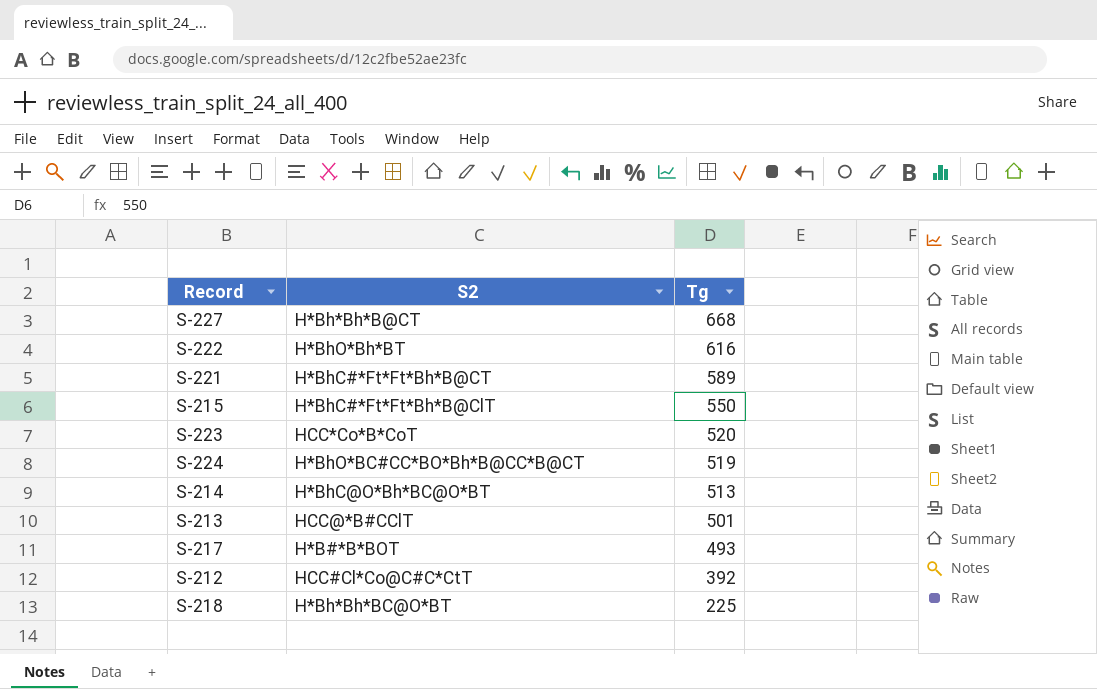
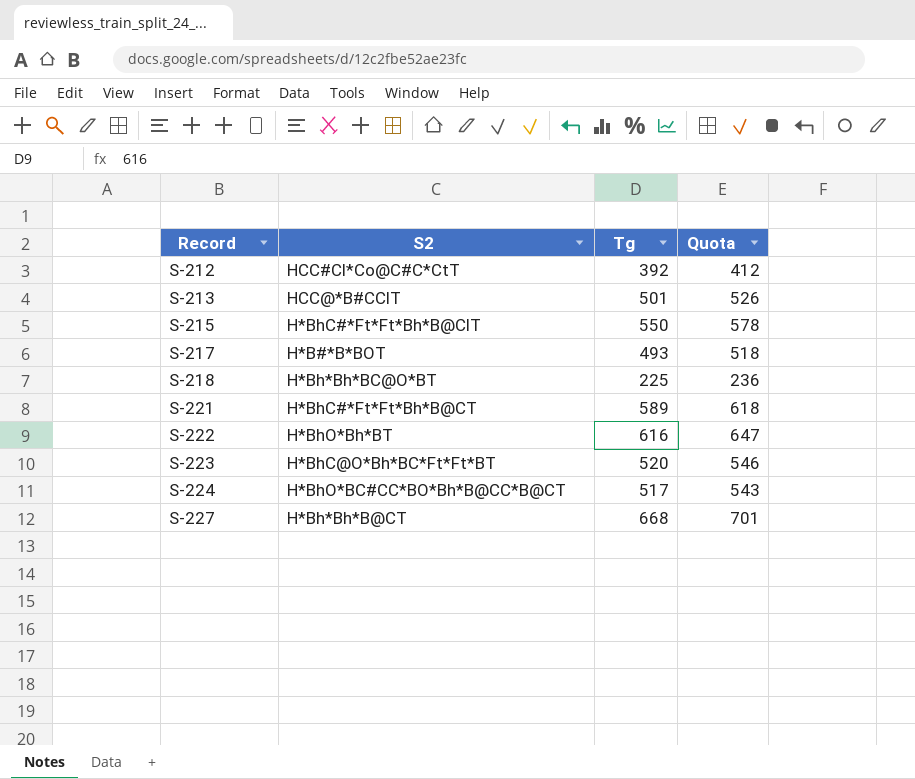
row order: Tg descending -> Record ascending
column Quota | formula: none -> [Tg] * 1.05
row S-214: H*BhC@O*Bh*BC@O*BT | 513 -> none
S-223 | S2: HCC*Co*B*CoT -> H*BhC@O*Bh*BC*Ft*Ft*BT
S-224 | Tg: 519 -> 517

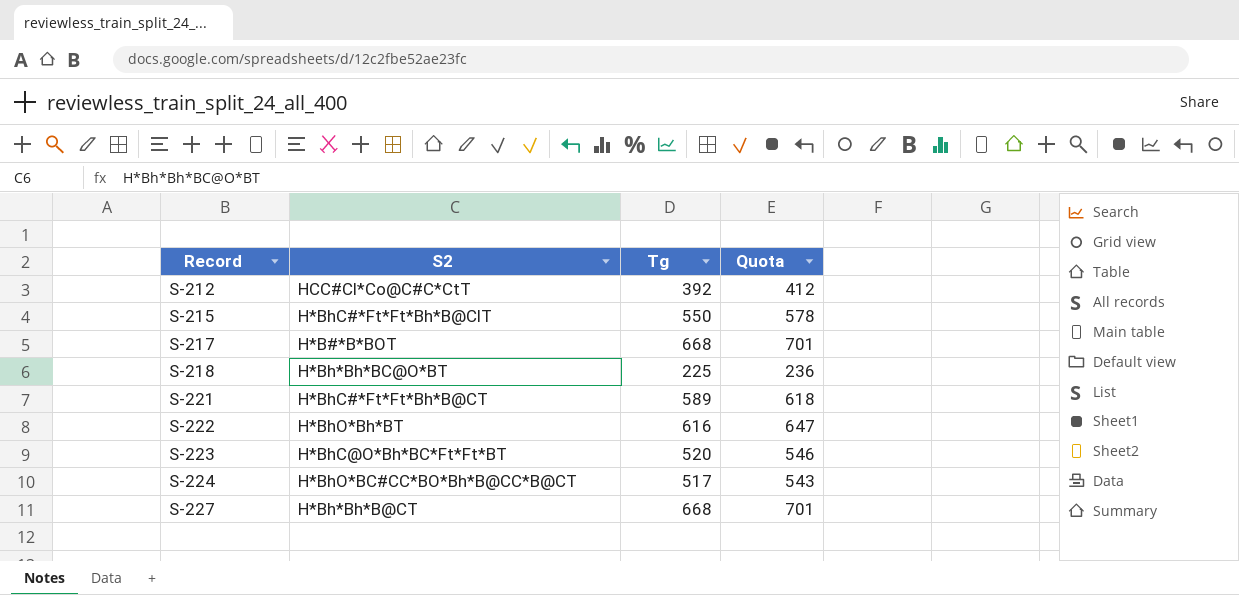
row S-213: HCC@*B#CClT | 501 | 526 -> none
S-217 | Tg: 493 -> 668
S-217 | Quota: 518 -> 701

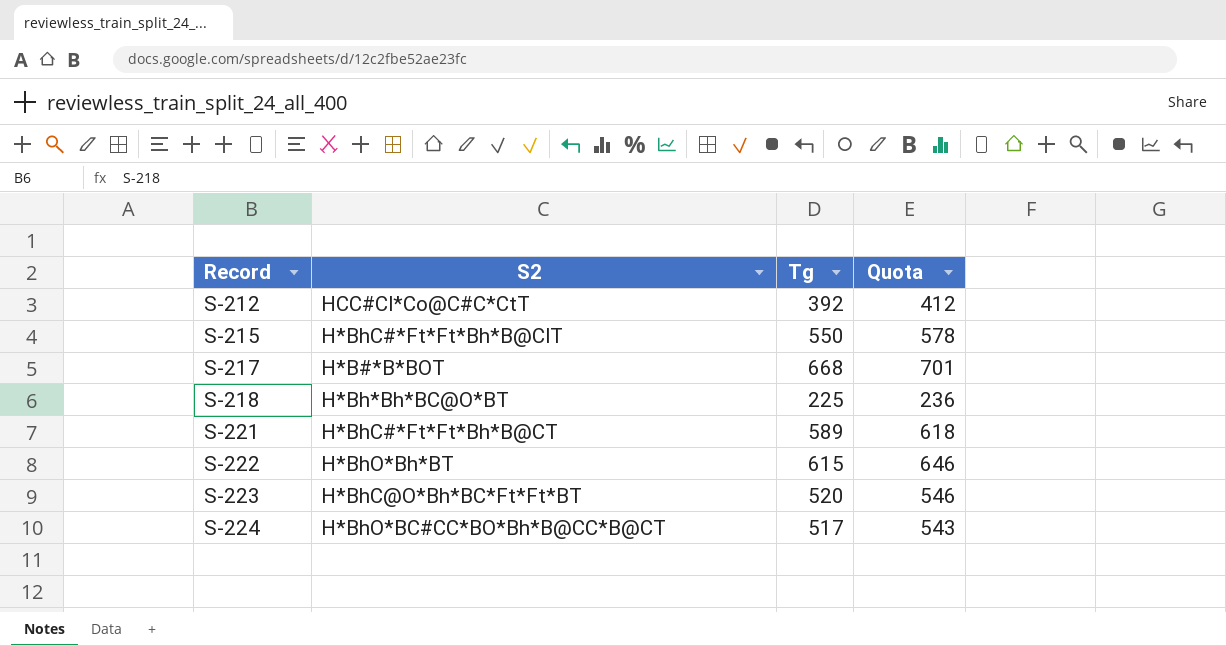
row S-227: H*Bh*Bh*B@CT | 668 | 701 -> none
S-222 | Tg: 616 -> 615
S-222 | Quota: 647 -> 646

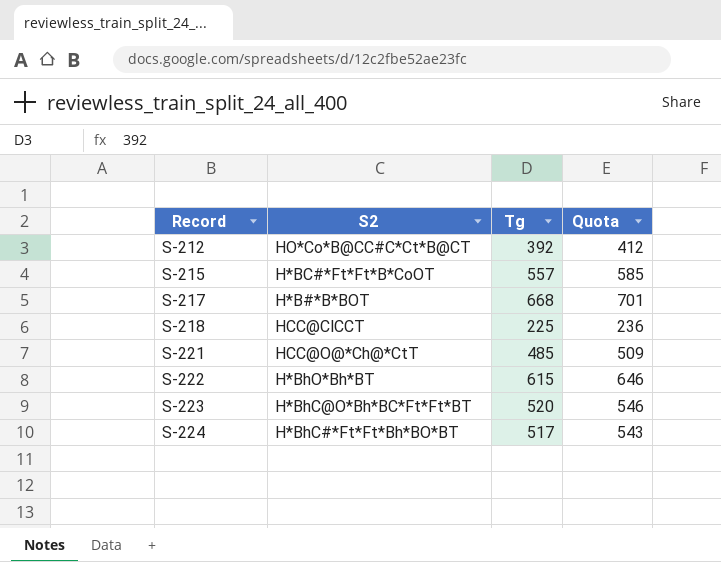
S-212 | S2: HCC#Cl*Co@C#C*CtT -> HO*Co*B@CC#C*Ct*B@CT
S-215 | S2: H*BhC#*Ft*Ft*Bh*B@ClT -> H*BC#*Ft*Ft*B*CoOT
S-215 | Tg: 550 -> 557
S-215 | Quota: 578 -> 585
S-218 | S2: H*Bh*Bh*BC@O*BT -> HCC@ClCCT
S-221 | S2: H*BhC#*Ft*Ft*Bh*B@CT -> HCC@O@*Ch@*CtT
S-221 | Tg: 589 -> 485
S-221 | Quota: 618 -> 509
S-224 | S2: H*BhO*BC#CC*BO*Bh*B@CC*B@CT -> H*BhC#*Ft*Ft*Bh*BO*BT

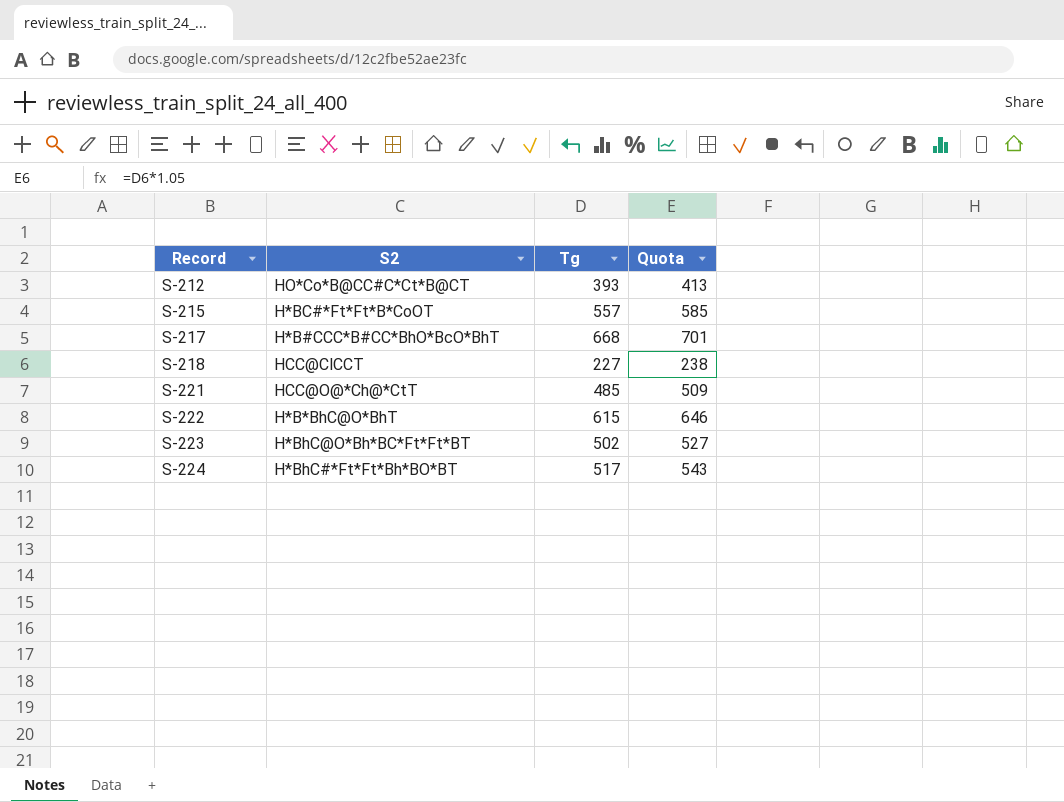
S-212 | Tg: 392 -> 393
S-212 | Quota: 412 -> 413
S-217 | S2: H*B#*B*BOT -> H*B#CCC*B#CC*BhO*BcO*BhT
S-218 | Tg: 225 -> 227
S-218 | Quota: 236 -> 238
S-222 | S2: H*BhO*Bh*BT -> H*B*BhC@O*BhT
S-223 | Tg: 520 -> 502
S-223 | Quota: 546 -> 527

